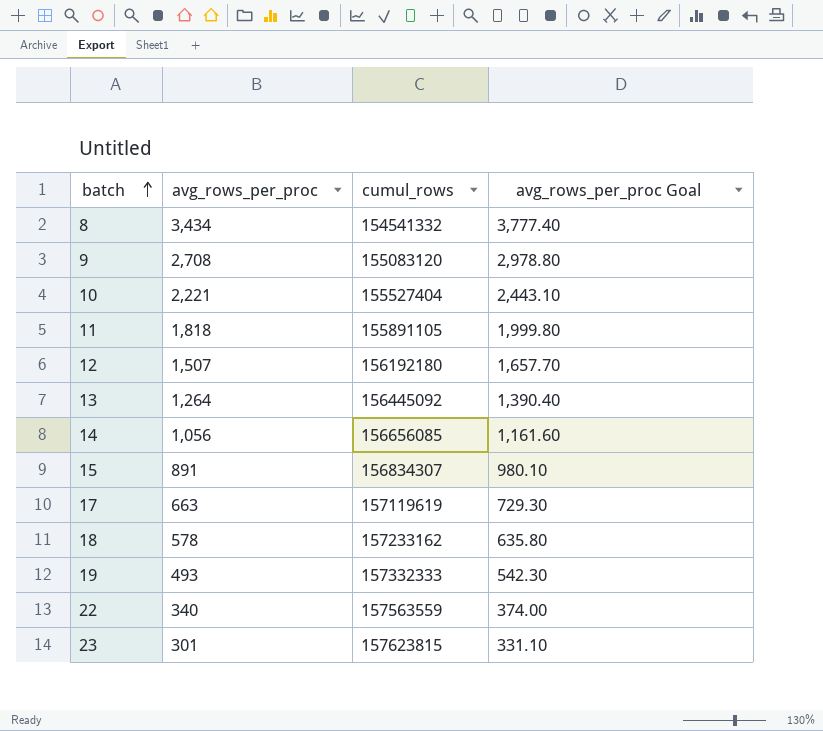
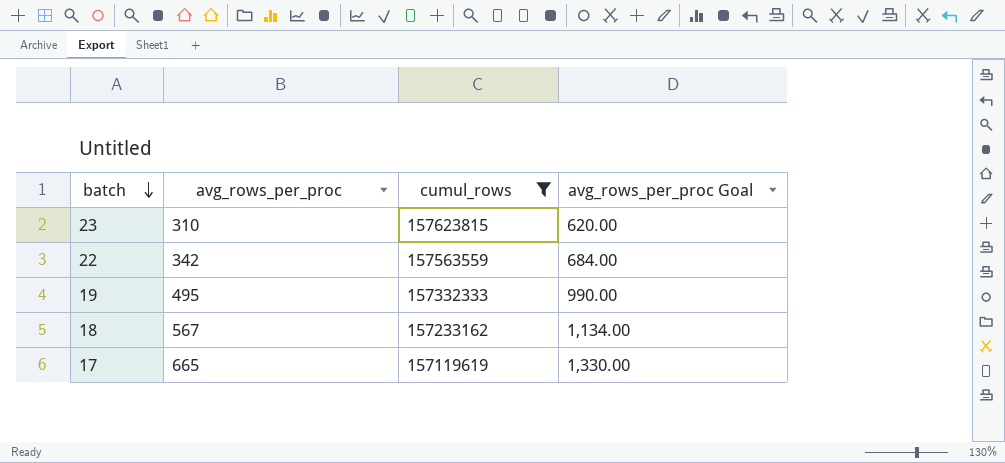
filter: none -> cumul_rows >= 157119619
row order: batch ascending -> batch descending
column avg_rows_per_proc Goal | formula: [avg_rows_per_proc] * 1.1 -> [avg_rows_per_proc] * 2
23 | avg_rows_per_proc: 301 -> 310
22 | avg_rows_per_proc: 340 -> 342
19 | avg_rows_per_proc: 493 -> 495
18 | avg_rows_per_proc: 578 -> 567
17 | avg_rows_per_proc: 663 -> 665

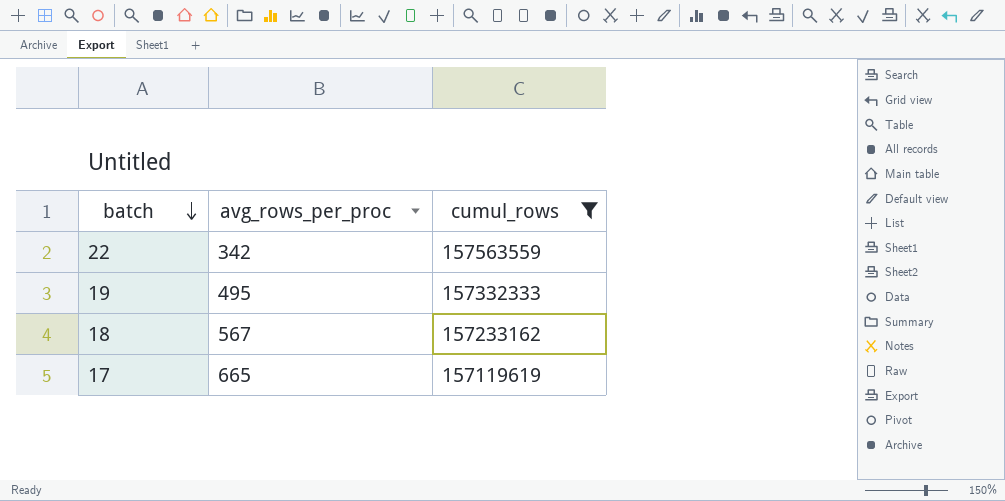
column avg_rows_per_proc Goal | formula: [avg_rows_per_proc] * 2 -> none
row 23: 310 | 157623815 | 620.00 -> none

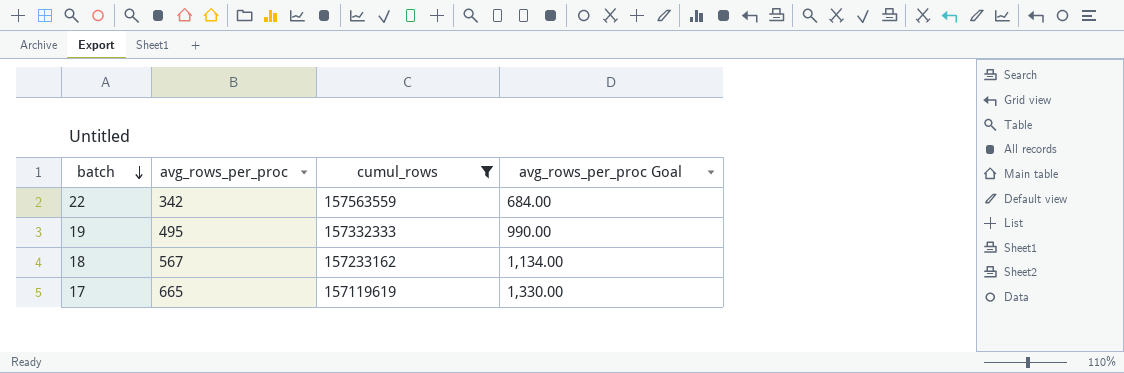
column avg_rows_per_proc Goal | formula: none -> [avg_rows_per_proc] * 2

